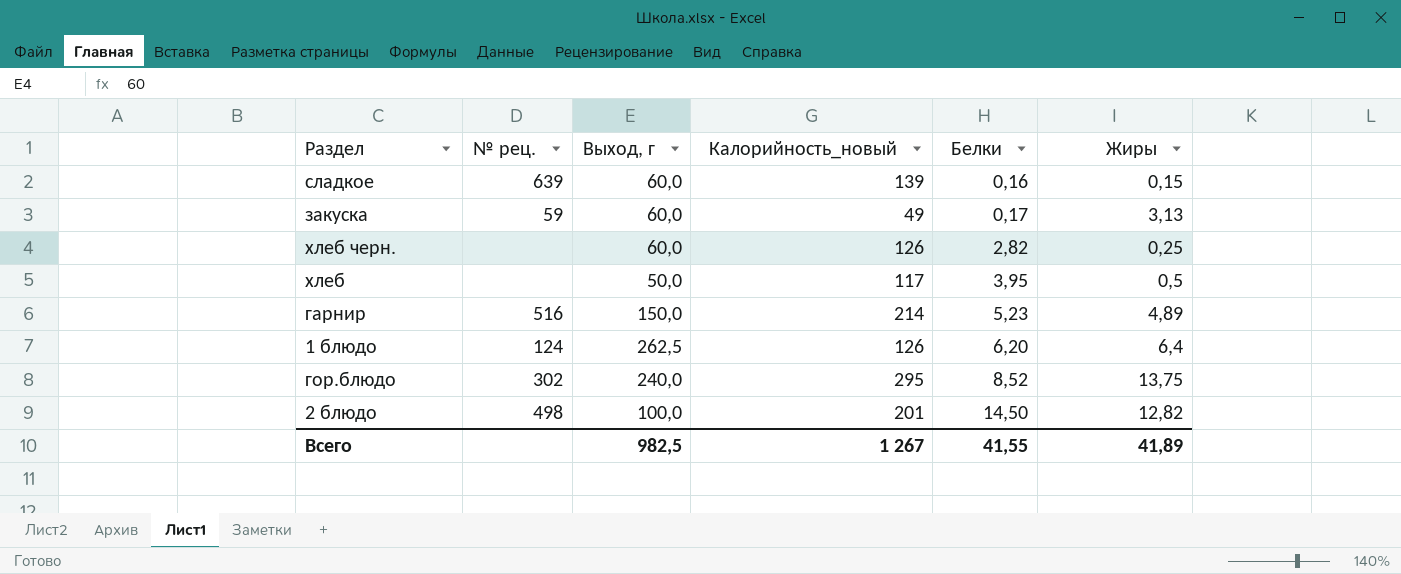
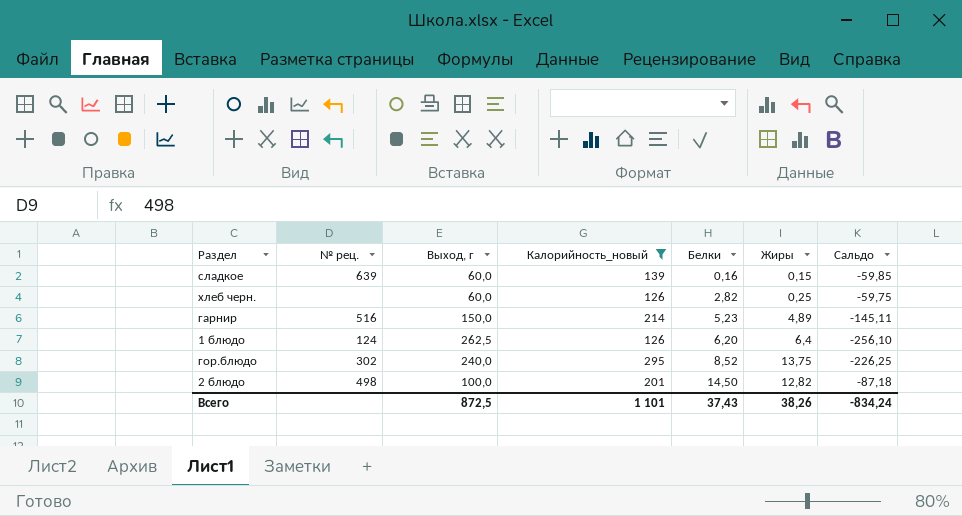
filter: none -> Калорийность_новый >= 126
column Сальдо | formula: none -> [Жиры] - [Выход, г]
Всего | Выход, г: 982,5 -> 872,5
Всего | Калорийность_новый: 1 267 -> 1 101
Всего | Белки: 41,55 -> 37,43
Всего | Жиры: 41,89 -> 38,26

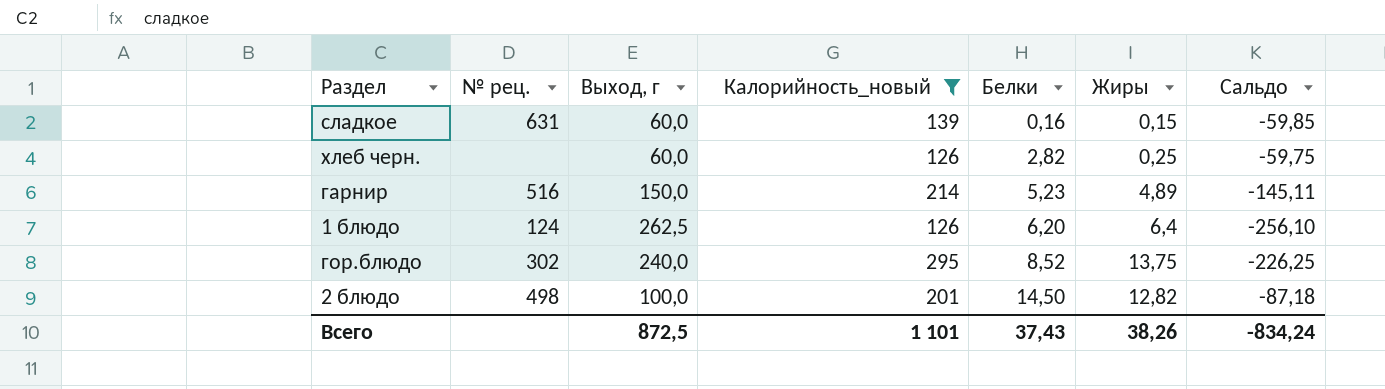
сладкое | № рец.: 639 -> 631

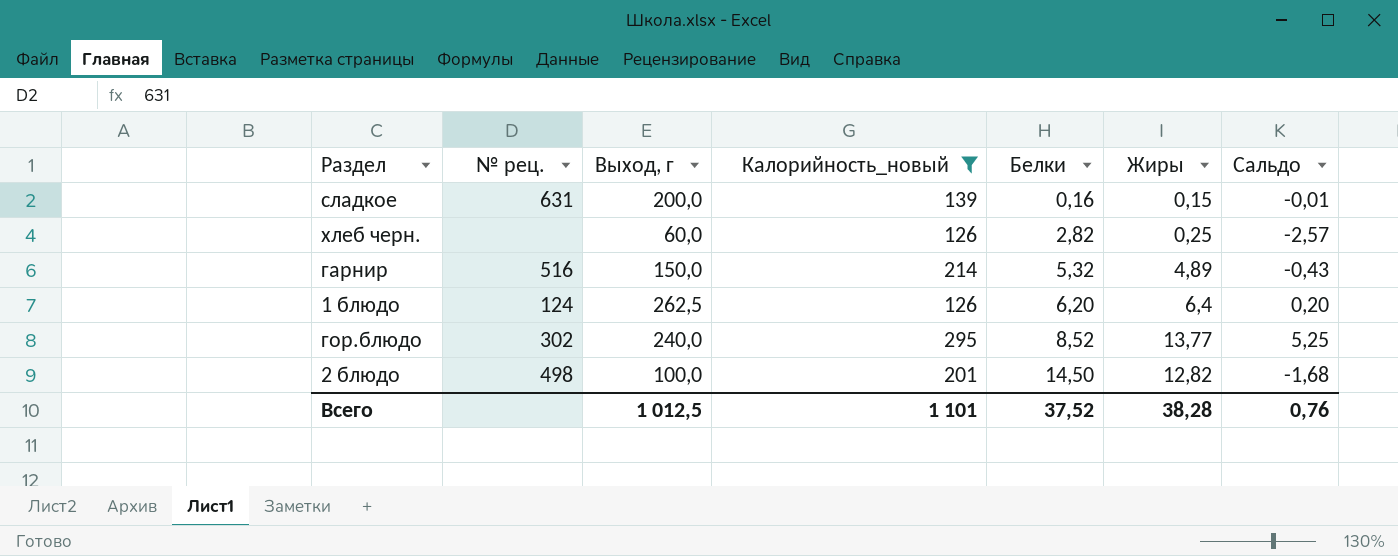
column Сальдо | formula: [Жиры] - [Выход, г] -> [Жиры] - [Белки]
сладкое | Выход, г: 60,0 -> 200,0
гарнир | Белки: 5,23 -> 5,32
гор.блюдо | Жиры: 13,75 -> 13,77
Всего | Выход, г: 872,5 -> 1 012,5
Всего | Белки: 37,43 -> 37,52
Всего | Жиры: 38,26 -> 38,28
Всего | Сальдо: -834,24 -> 0,76

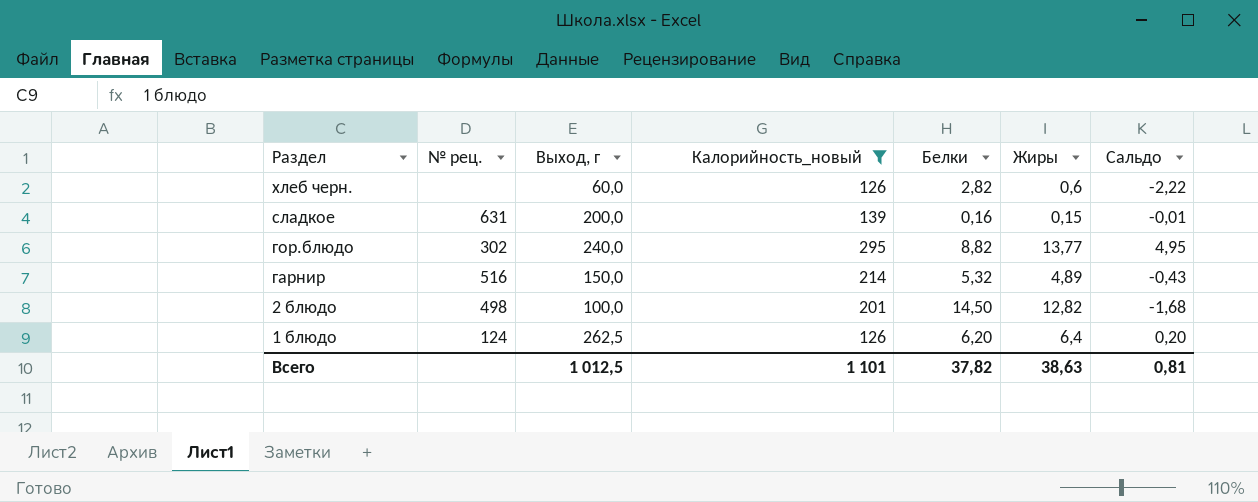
row order: Белки ascending -> Раздел descending
хлеб черн. | Жиры: 0,25 -> 0,6
хлеб черн. | Сальдо: -2,57 -> -2,22
гор.блюдо | Белки: 8,52 -> 8,82
гор.блюдо | Сальдо: 5,25 -> 4,95
Всего | Белки: 37,52 -> 37,82
Всего | Жиры: 38,28 -> 38,63
Всего | Сальдо: 0,76 -> 0,81

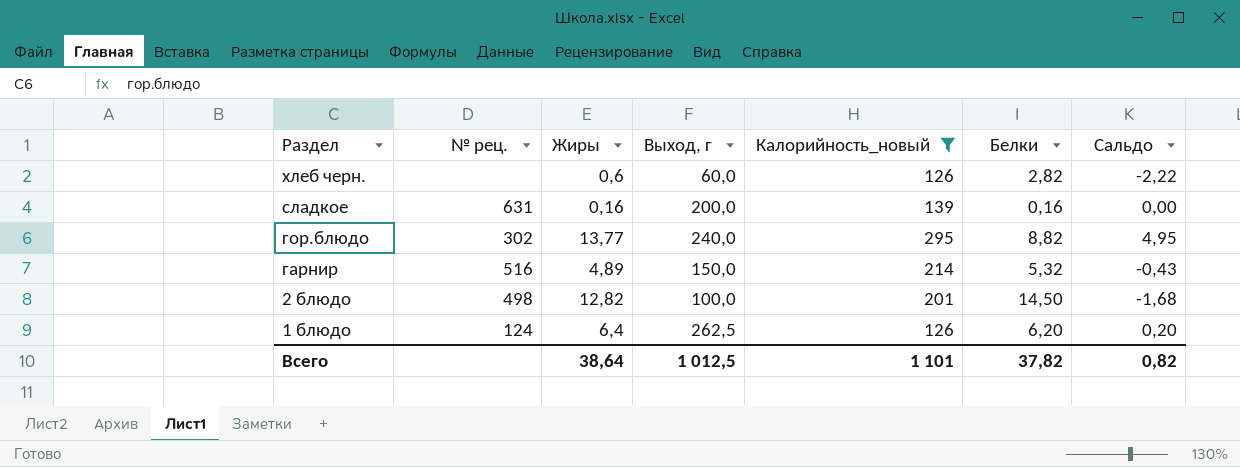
column Жиры | position: 6 -> 3
сладкое | Жиры: 0,15 -> 0,16
сладкое | Сальдо: -0,01 -> 0,00
Всего | Жиры: 38,63 -> 38,64
Всего | Сальдо: 0,81 -> 0,82

